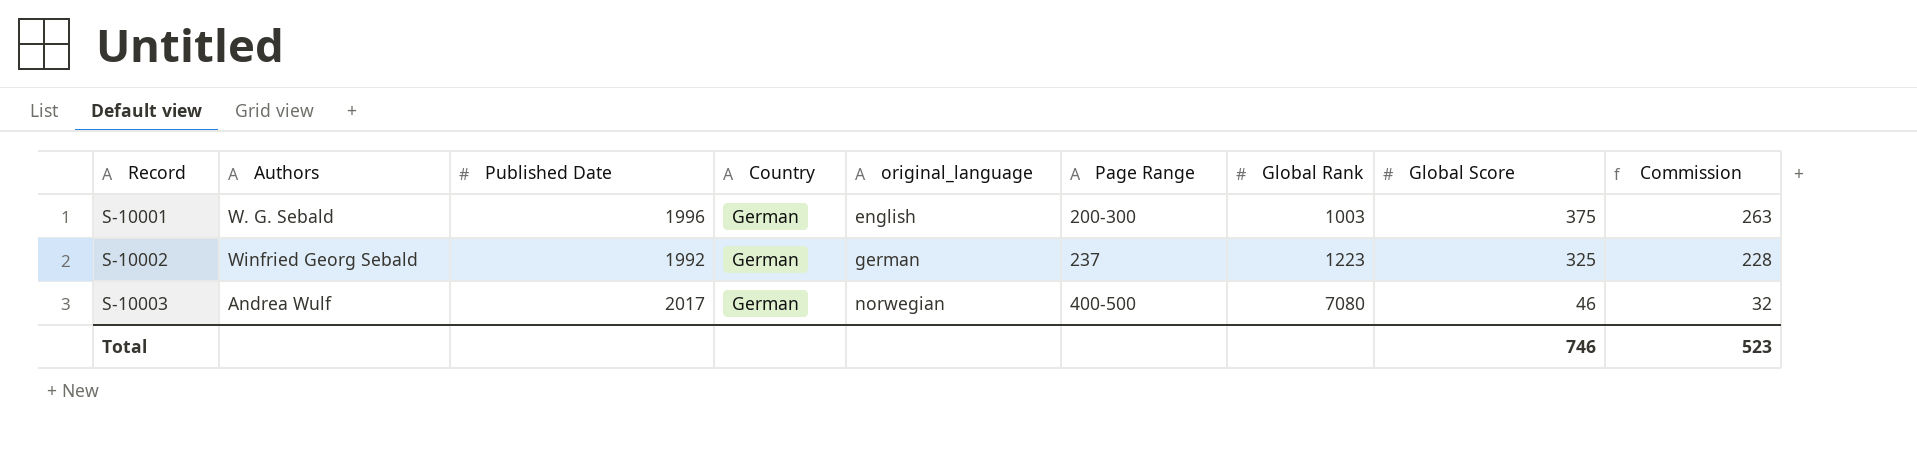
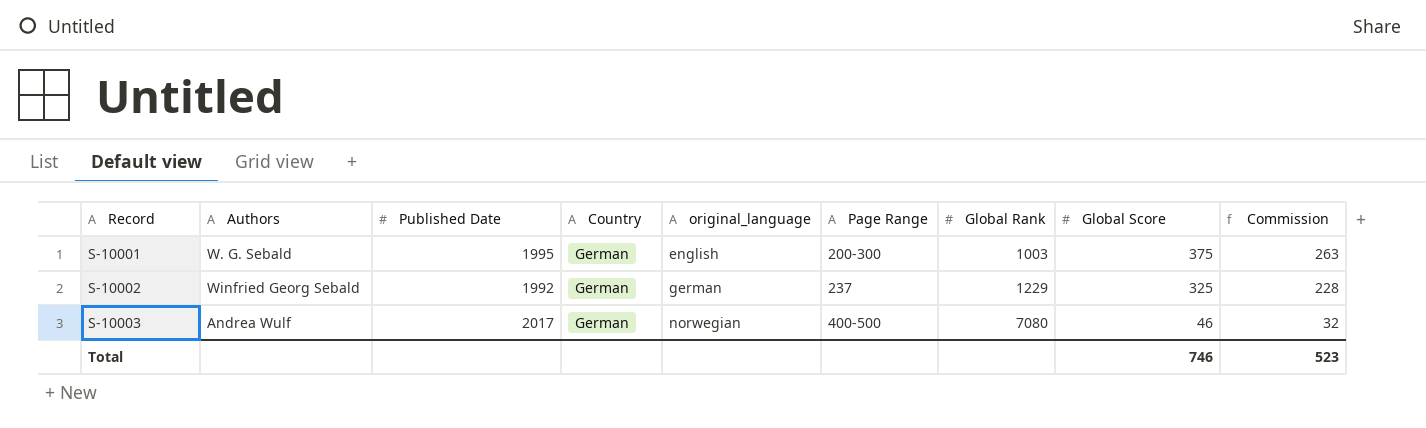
S-10001 | Published Date: 1996 -> 1995
S-10002 | Global Rank: 1223 -> 1229

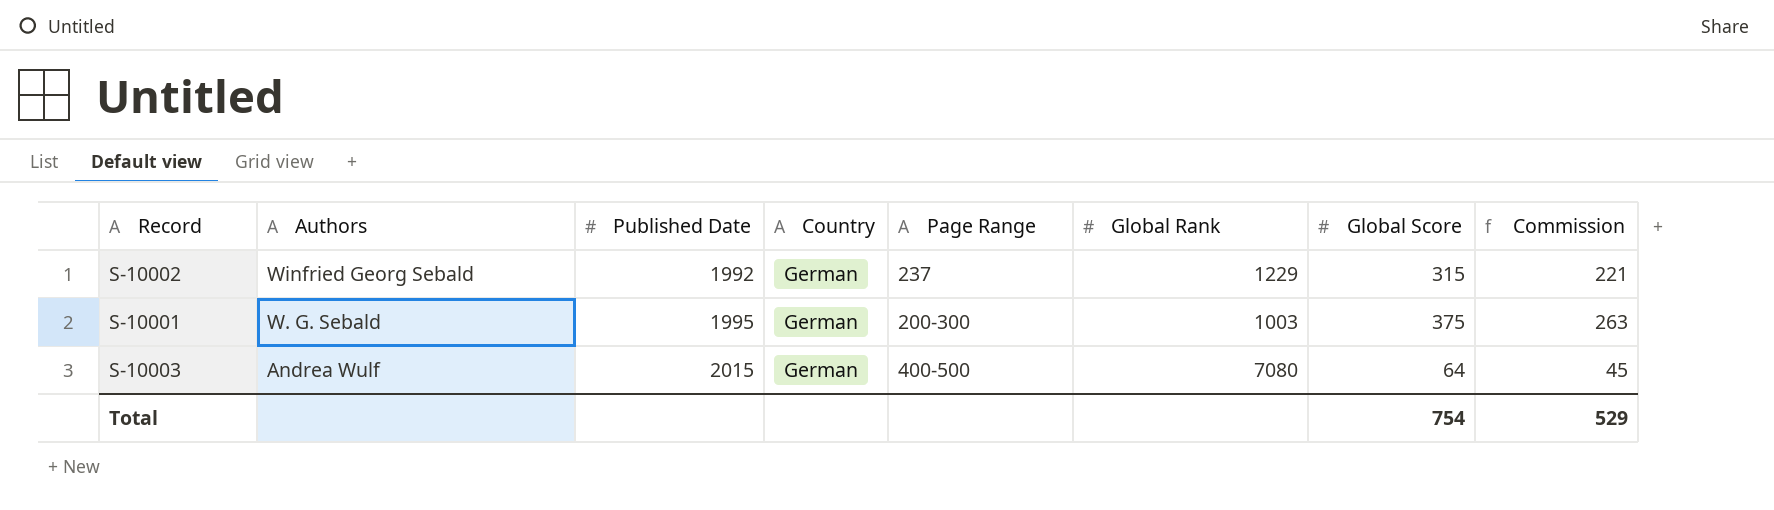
row order: Record ascending -> Authors descending
column original_language | position: 5 -> none
S-10002 | Global Score: 325 -> 315
S-10002 | Commission: 228 -> 221
S-10003 | Published Date: 2017 -> 2015
S-10003 | Global Score: 46 -> 64
S-10003 | Commission: 32 -> 45
Total | Global Score: 746 -> 754
Total | Commission: 523 -> 529

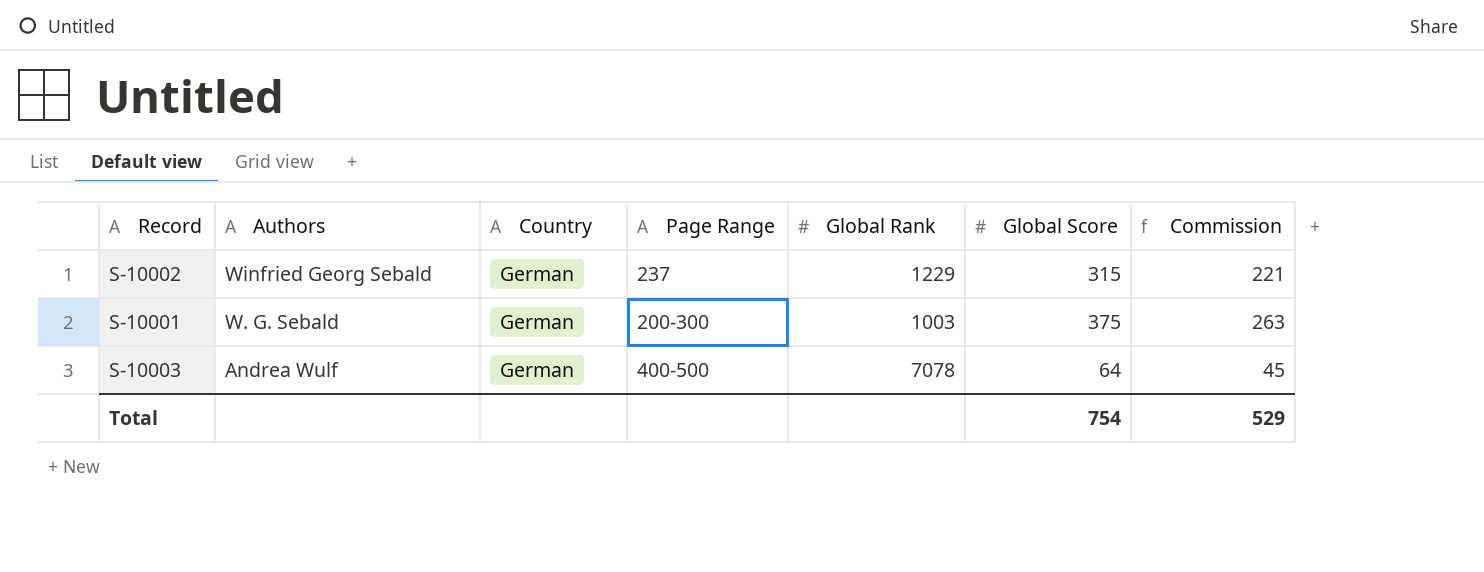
column Published Date | position: 3 -> none
S-10003 | Global Rank: 7080 -> 7078

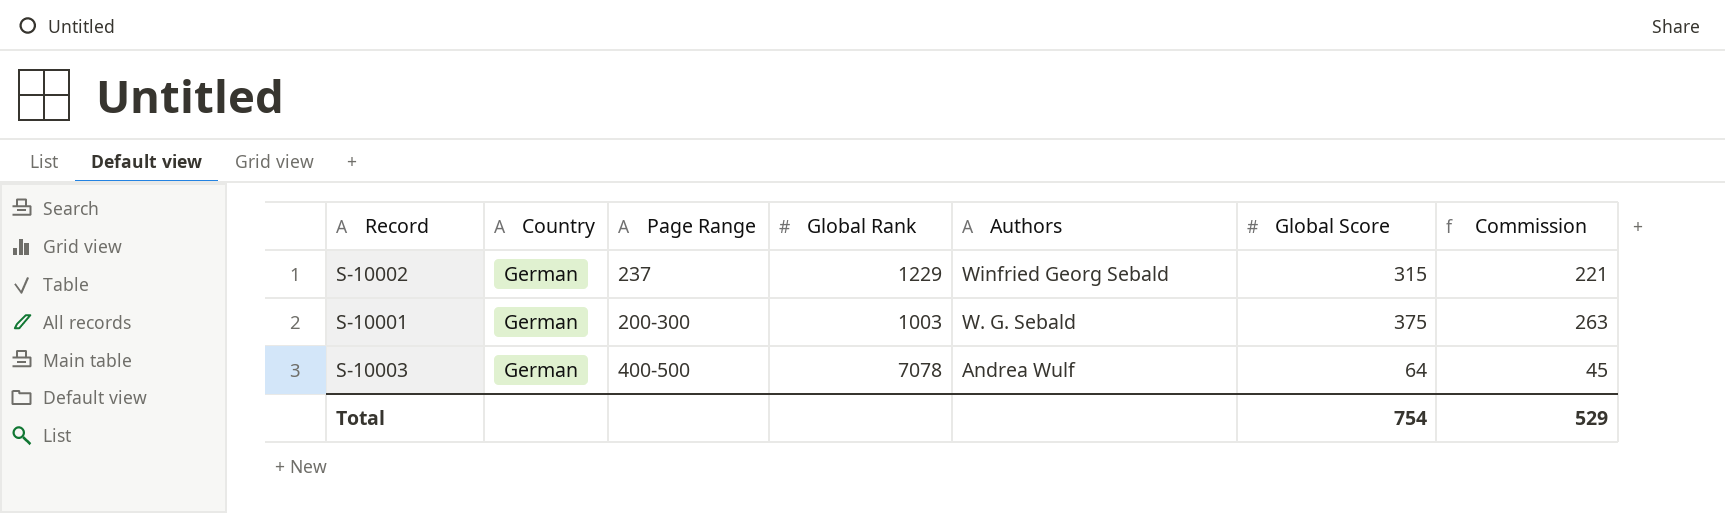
column Authors | position: 2 -> 5

